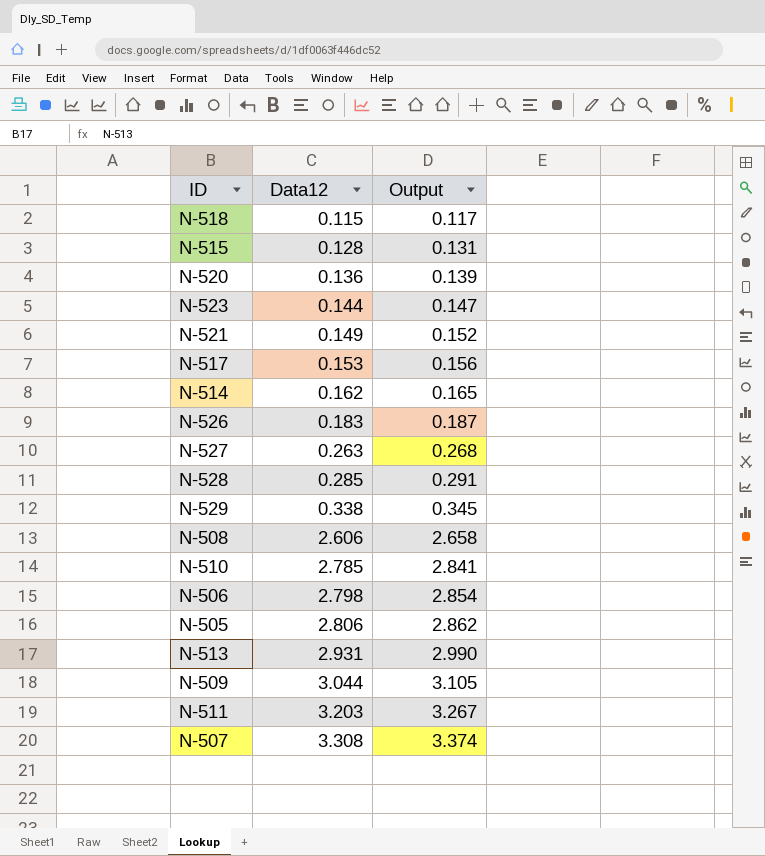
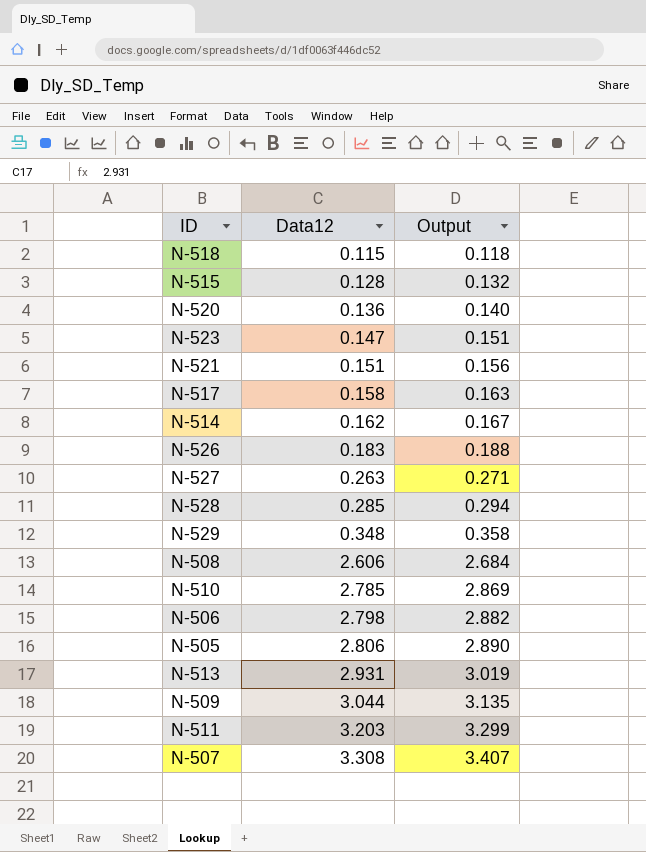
column Output | formula: [Data12] * 1.02 -> [Data12] * 1.03
N-523 | Data12: 0.144 -> 0.147
N-521 | Data12: 0.149 -> 0.151
N-517 | Data12: 0.153 -> 0.158
N-529 | Data12: 0.338 -> 0.348

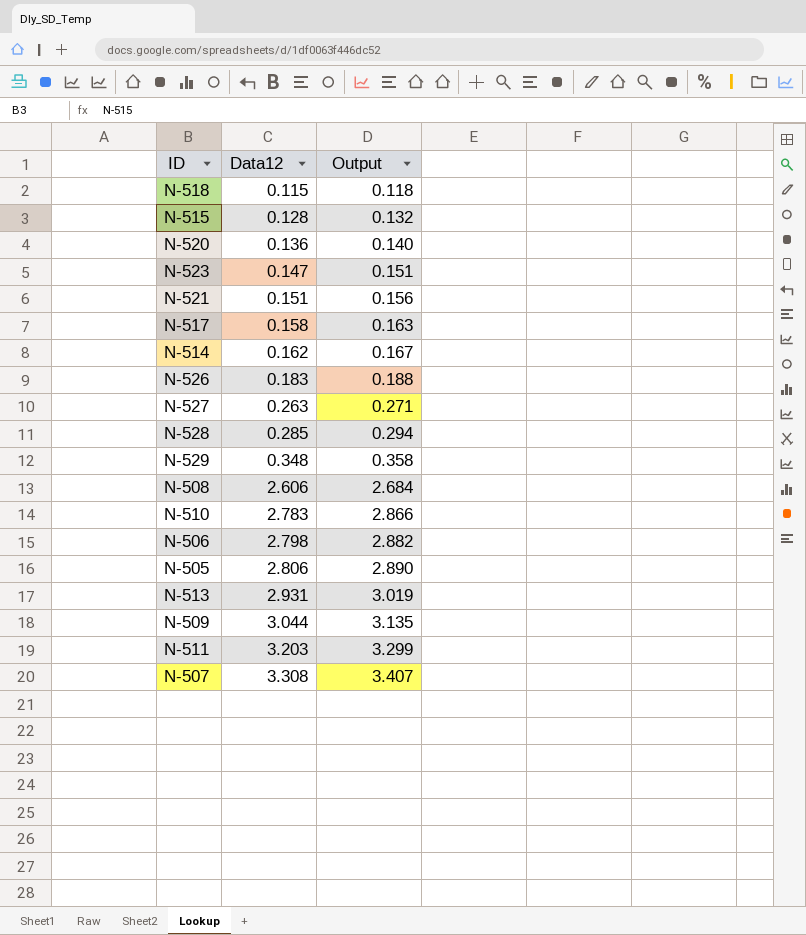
N-510 | Data12: 2.785 -> 2.783
N-510 | Output: 2.869 -> 2.866

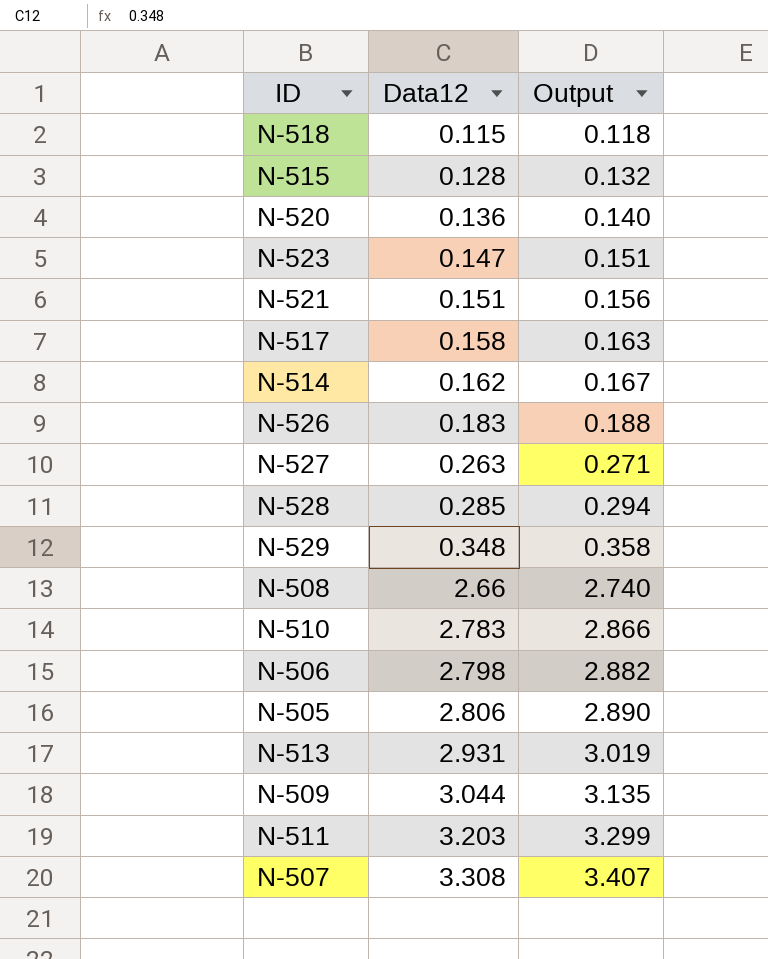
N-508 | Data12: 2.606 -> 2.66
N-508 | Output: 2.684 -> 2.740

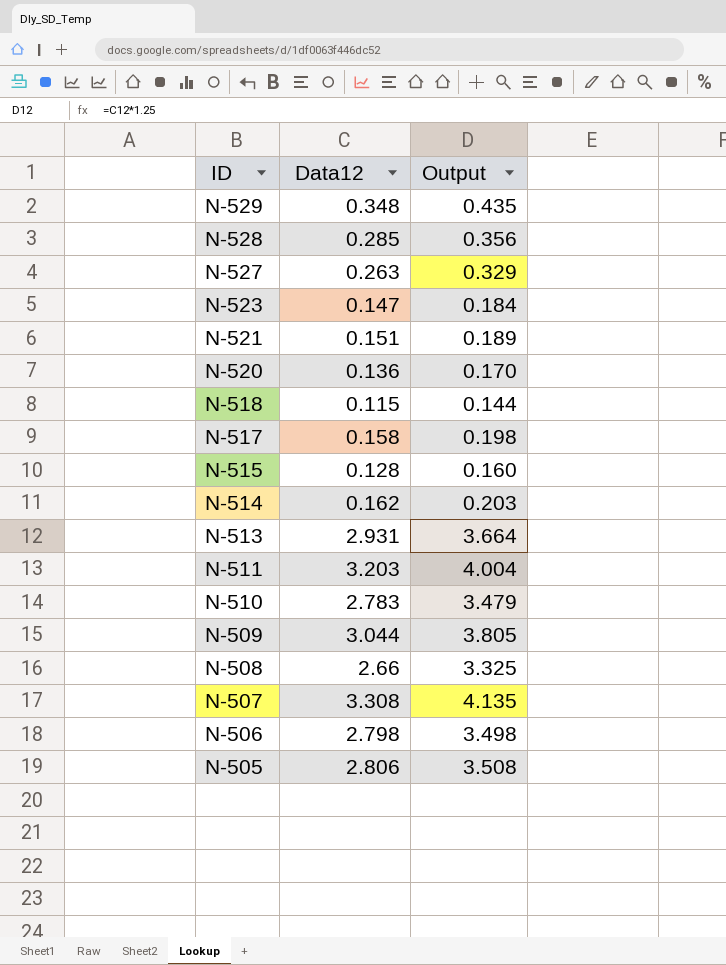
row order: Data12 ascending -> ID descending
column Output | formula: [Data12] * 1.03 -> [Data12] * 1.25
row N-526: 0.183 | 0.188 -> none

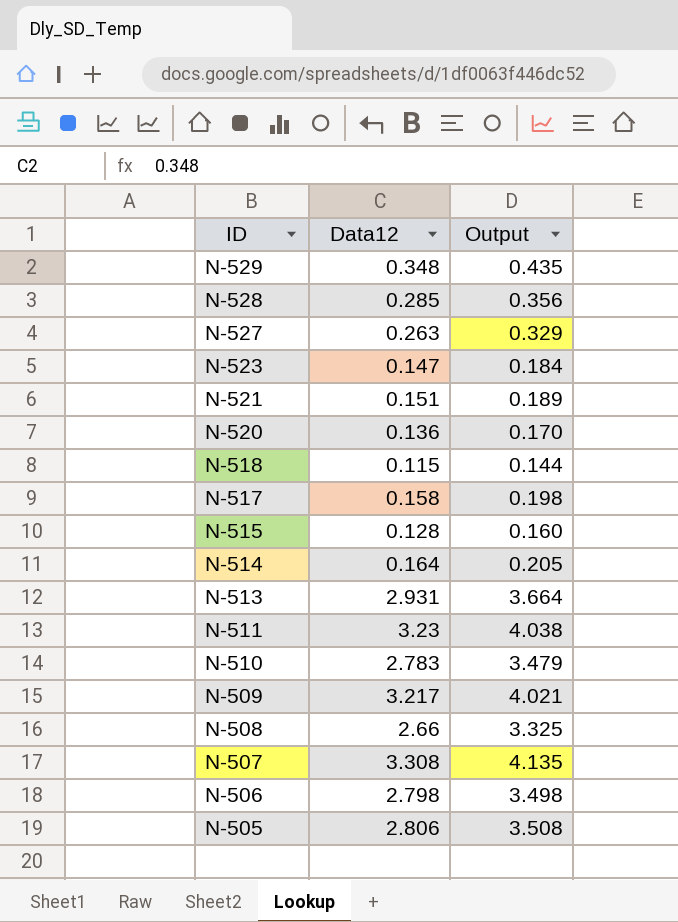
N-514 | Data12: 0.162 -> 0.164
N-514 | Output: 0.203 -> 0.205
N-511 | Data12: 3.203 -> 3.23
N-511 | Output: 4.004 -> 4.038
N-509 | Data12: 3.044 -> 3.217
N-509 | Output: 3.805 -> 4.021

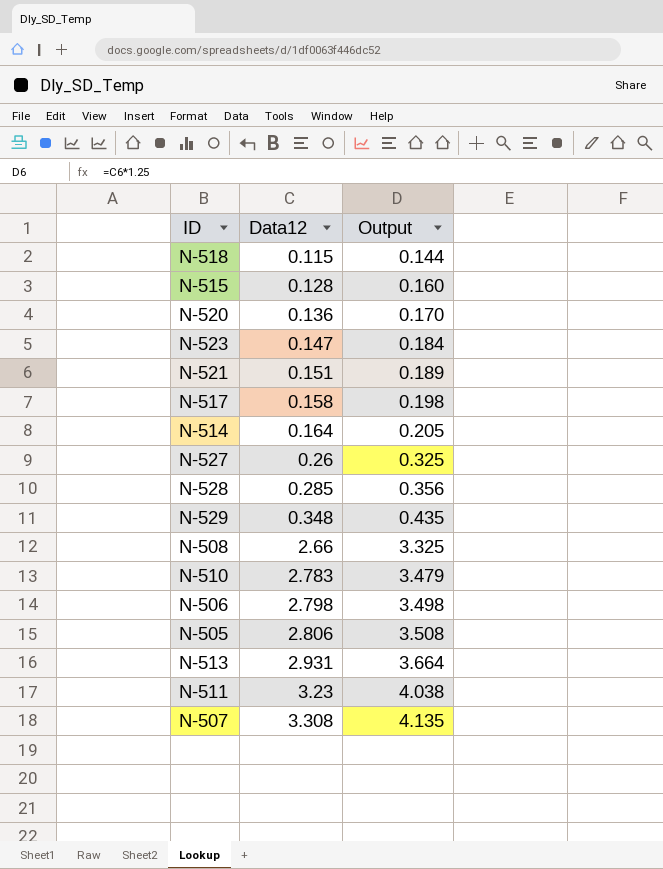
row order: ID descending -> Data12 ascending
row N-509: 3.217 | 4.021 -> none
N-527 | Data12: 0.263 -> 0.26
N-527 | Output: 0.329 -> 0.325

